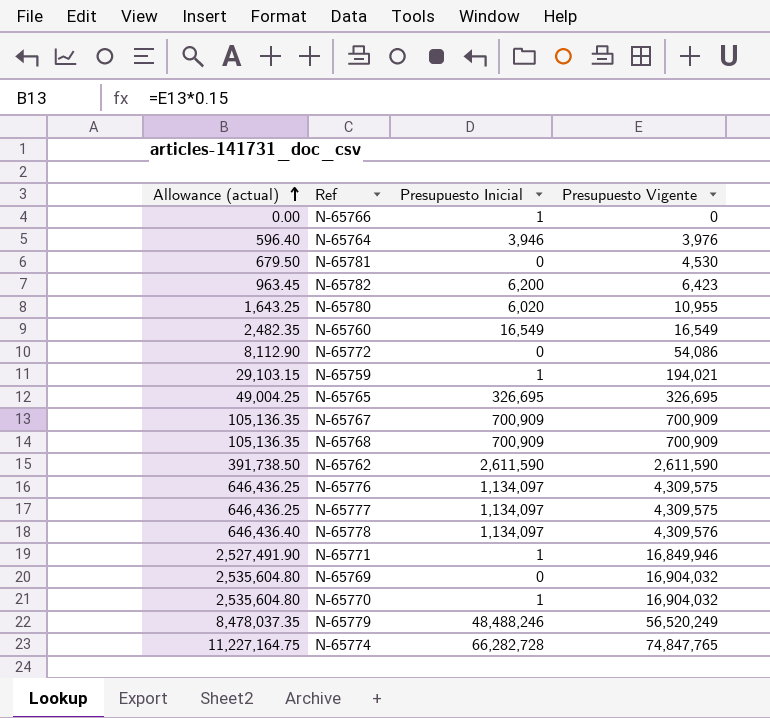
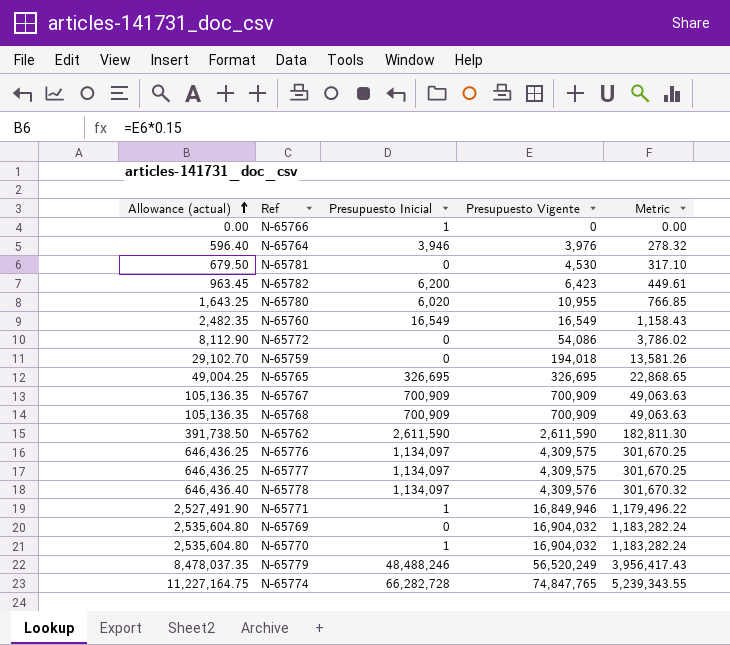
column Metric | formula: none -> [Presupuesto Vigente] * 0.07
N-65759 | Allowance (actual): 29,103.15 -> 29,102.70
N-65759 | Presupuesto Inicial: 1 -> 0
N-65759 | Presupuesto Vigente: 194,021 -> 194,018

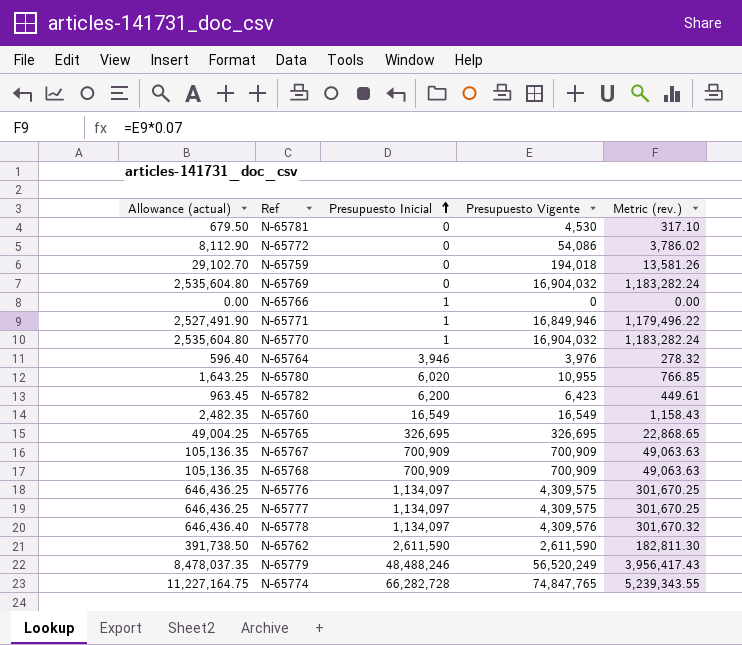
row order: Allowance (actual) ascending -> Presupuesto Inicial ascending
column name: Metric -> Metric (rev.)

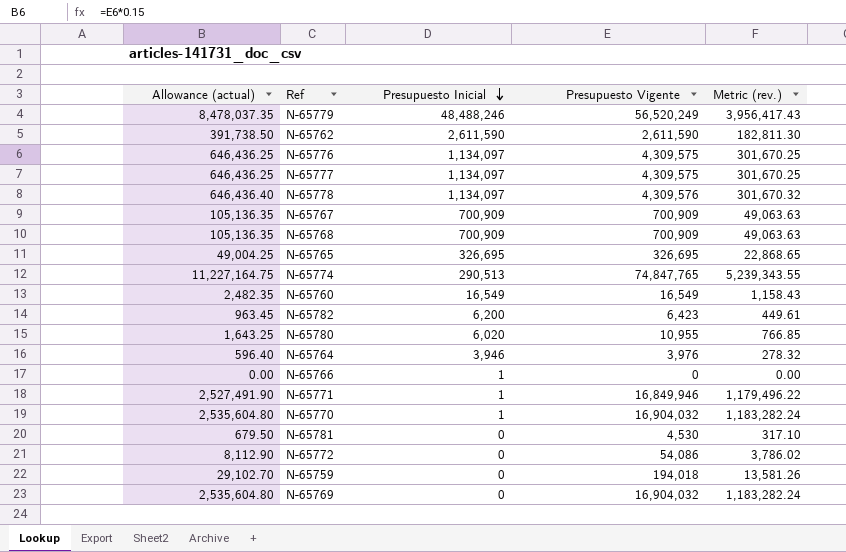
row order: Presupuesto Inicial ascending -> Presupuesto Inicial descending
N-65774 | Presupuesto Inicial: 66,282,728 -> 290,513

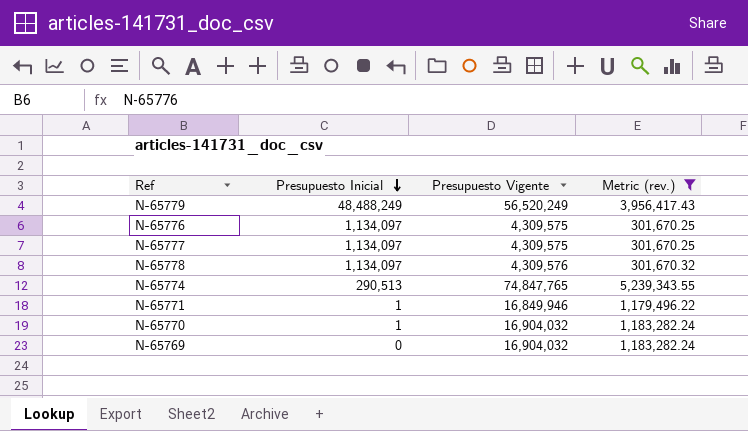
filter: none -> Metric (rev.) >= 301,670.25
column Allowance (actual) | formula: [Presupuesto Vigente] * 0.15 -> none
N-65779 | Presupuesto Inicial: 48,488,246 -> 48,488,249

